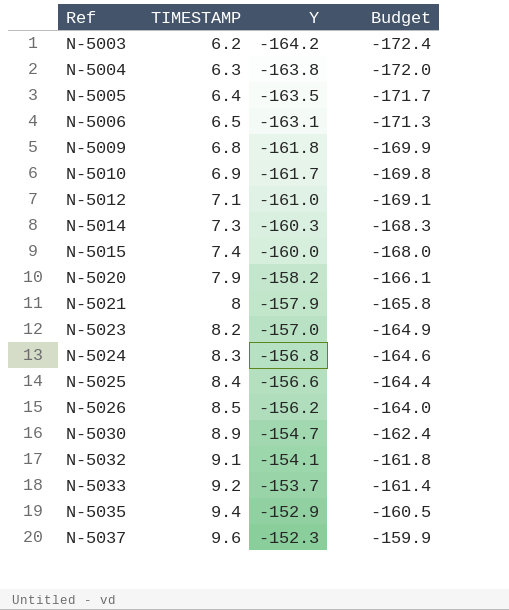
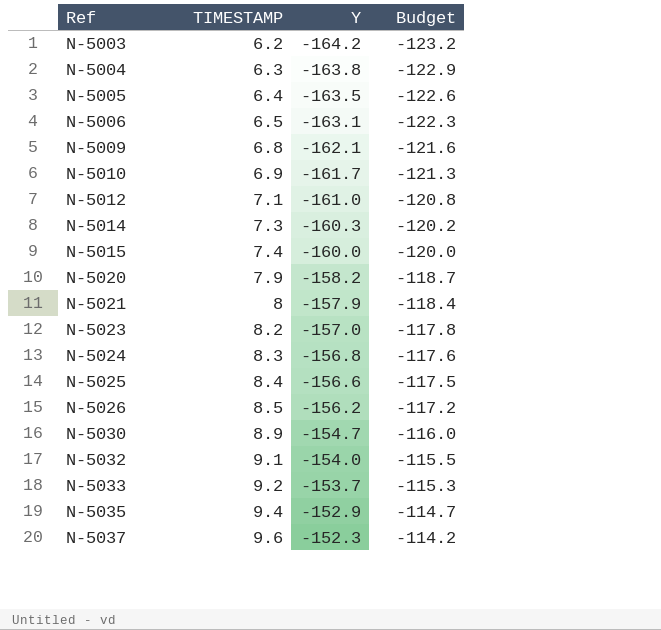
column Budget | formula: [Y] * 1.05 -> [Y] * 0.75
N-5009 | Y: -161.8 -> -162.1
N-5032 | Y: -154.1 -> -154.0

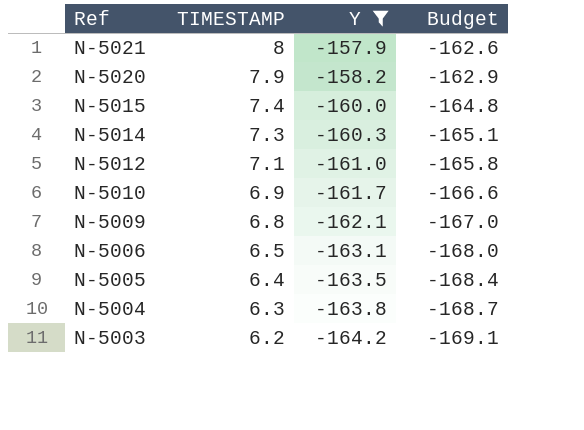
filter: none -> Y <= -157.9
row order: Ref ascending -> Ref descending
column Budget | formula: [Y] * 0.75 -> [Y] * 1.03

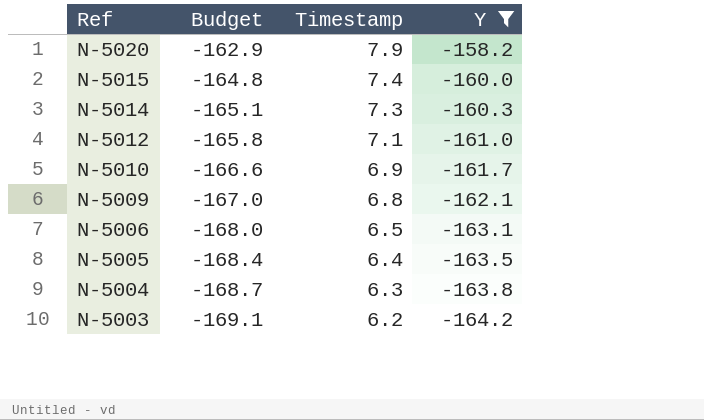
column Budget | position: 4 -> 2
column name: TIMESTAMP -> Timestamp
row N-5021: 8 | -157.9 | -162.6 -> none

